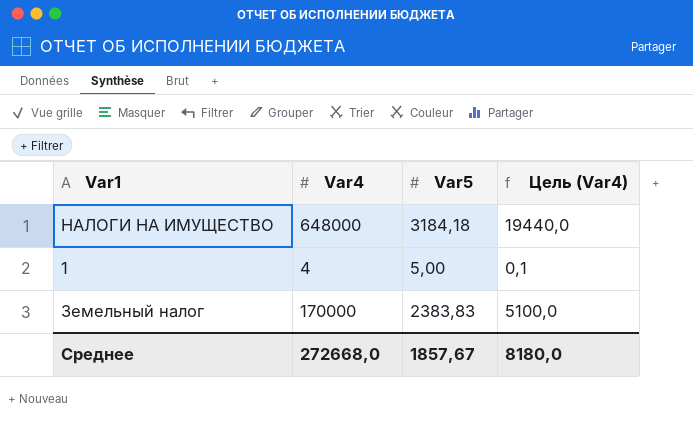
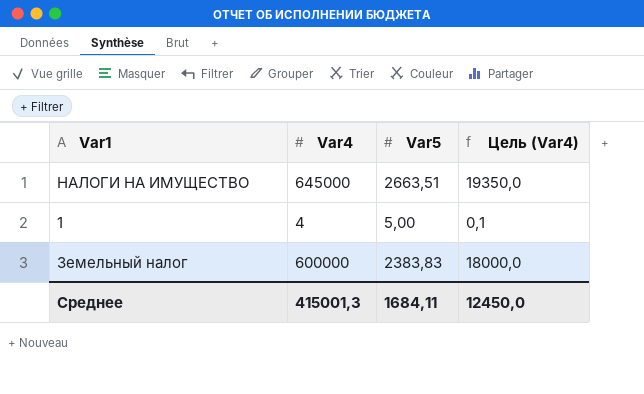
НАЛОГИ НА ИМУЩЕСТВО | Var4: 648000 -> 645000
НАЛОГИ НА ИМУЩЕСТВО | Var5: 3184,18 -> 2663,51
НАЛОГИ НА ИМУЩЕСТВО | Цель (Var4): 19440,0 -> 19350,0
Земельный налог | Var4: 170000 -> 600000
Земельный налог | Цель (Var4): 5100,0 -> 18000,0
Среднее | Var4: 272668,0 -> 415001,3
Среднее | Var5: 1857,67 -> 1684,11
Среднее | Цель (Var4): 8180,0 -> 12450,0

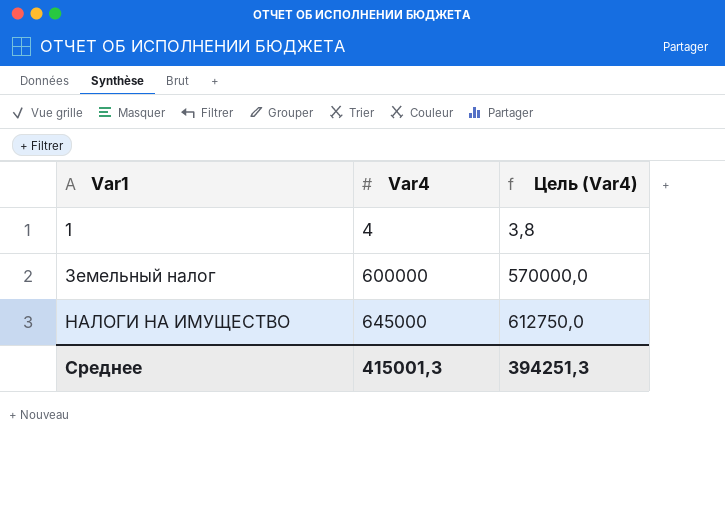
row order: none -> Var1 ascending
column Var5 | position: 3 -> none
column Цель (Var4) | formula: [Var4] * 0,03 -> [Var4] * 0,95
Среднее | Цель (Var4): 12450,0 -> 394251,3

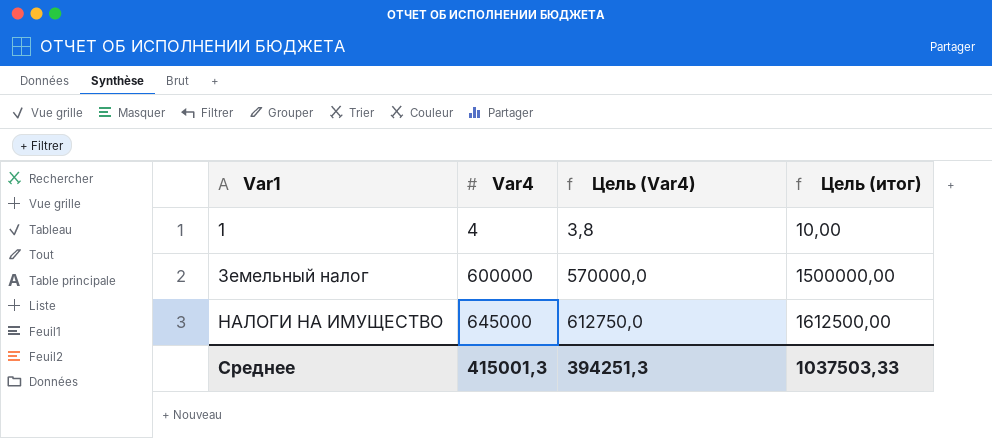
column Цель (итог) | formula: none -> [Var4] * 2,5

